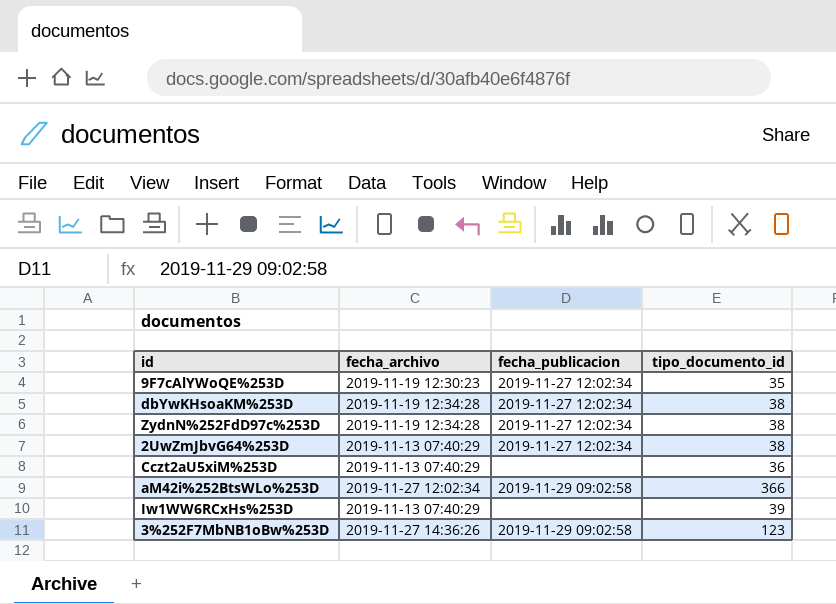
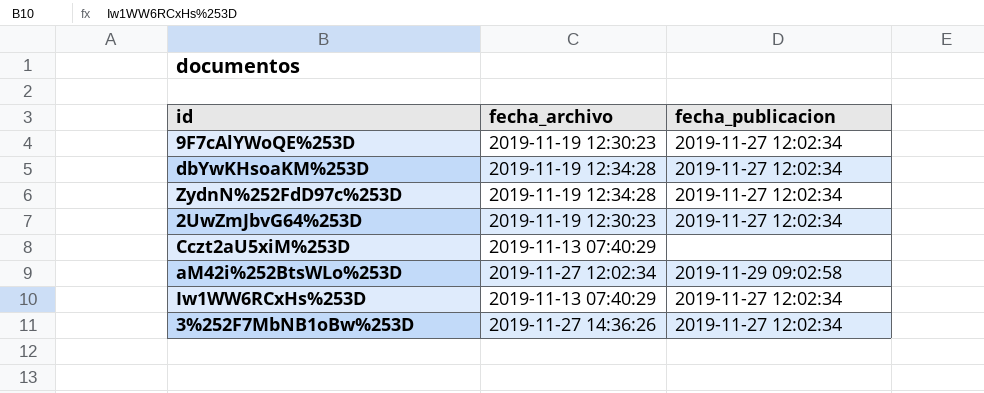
column tipo_documento_id | position: 4 -> none
2UwZmJbvG64%253D | fecha_archivo: 2019-11-13 07:40:29 -> 2019-11-19 12:30:23
Iw1WW6RCxHs%253D | fecha_publicacion: none -> 2019-11-27 12:02:34
3%252F7MbNB1oBw%253D | fecha_publicacion: 2019-11-29 09:02:58 -> 2019-11-27 12:02:34

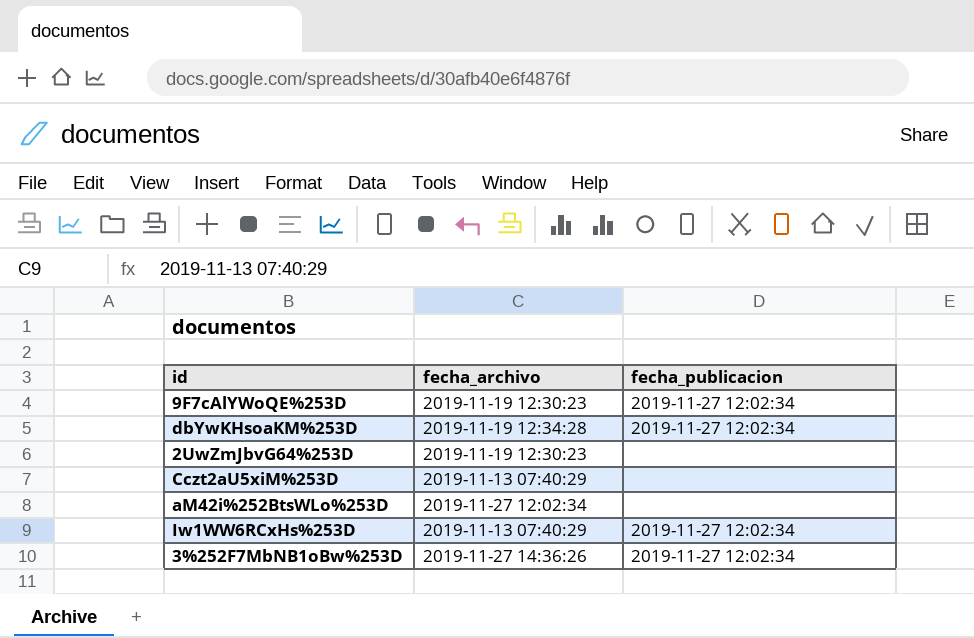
row ZydnN%252FdD97c%253D: 2019-11-19 12:34:28 | 2019-11-27 12:02:34 -> none
2UwZmJbvG64%253D | fecha_publicacion: 2019-11-27 12:02:34 -> none
aM42i%252BtsWLo%253D | fecha_publicacion: 2019-11-29 09:02:58 -> none

